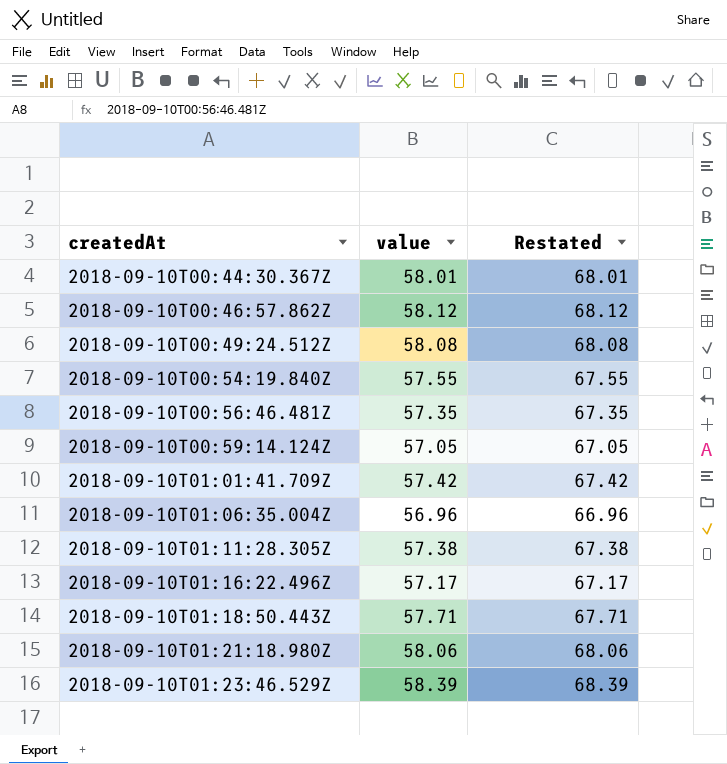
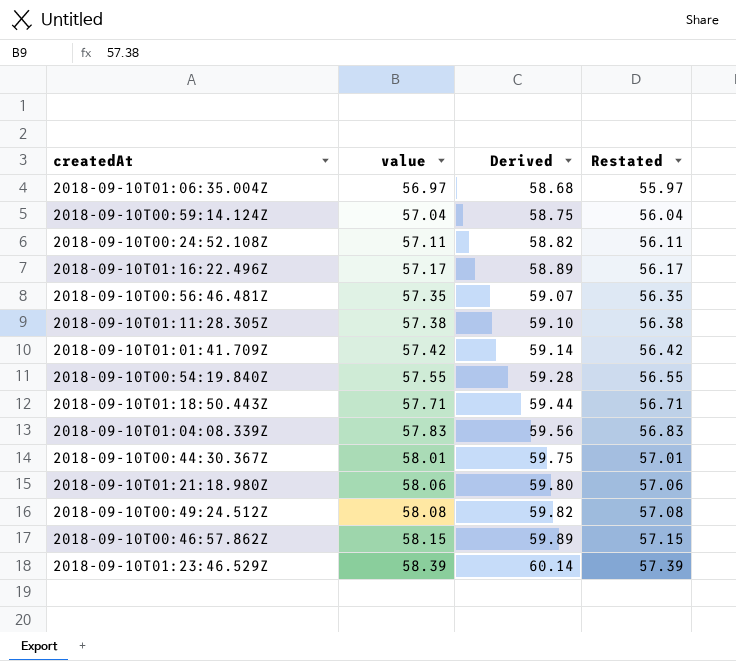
row order: createdAt ascending -> value ascending
column Derived | formula: none -> [value] * 1.03
column Restated | formula: [value] + 10 -> [value] - 1
2018-09-10T01:06:35.004Z | value: 56.96 -> 56.97
2018-09-10T00:59:14.124Z | value: 57.05 -> 57.04
row 2018-09-10T00:24:52.108Z: none -> 57.11 | 58.82 | 56.11
row 2018-09-10T01:04:08.339Z: none -> 57.83 | 59.56 | 56.83
2018-09-10T00:46:57.862Z | value: 58.12 -> 58.15

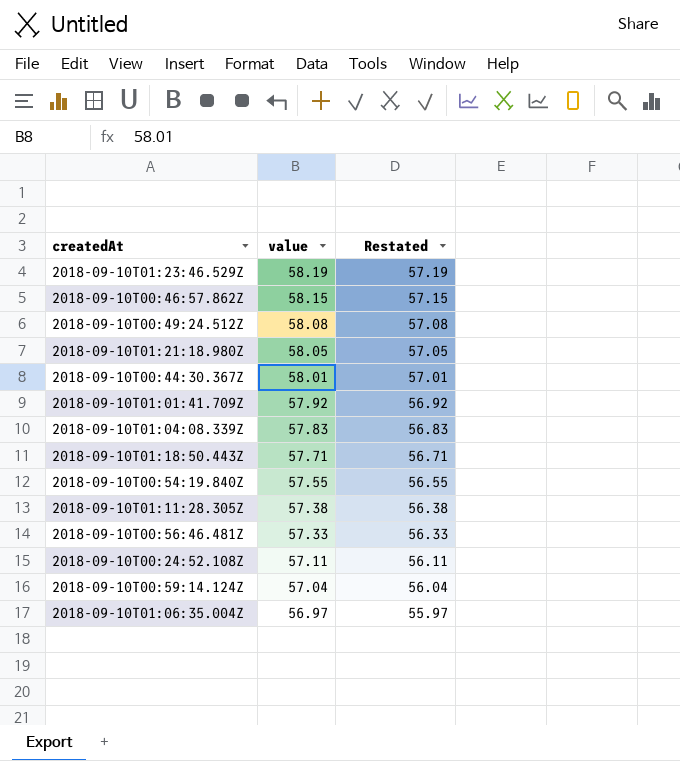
row order: value ascending -> value descending
column Derived | formula: [value] * 1.03 -> none
row 2018-09-10T01:16:22.496Z: 57.17 | 58.89 | 56.17 -> none
2018-09-10T01:23:46.529Z | value: 58.39 -> 58.19
2018-09-10T01:23:46.529Z | Restated: 57.39 -> 57.19
2018-09-10T01:21:18.980Z | value: 58.06 -> 58.05
2018-09-10T01:21:18.980Z | Restated: 57.06 -> 57.05
2018-09-10T01:01:41.709Z | value: 57.42 -> 57.92
2018-09-10T01:01:41.709Z | Restated: 56.42 -> 56.92
2018-09-10T00:56:46.481Z | value: 57.35 -> 57.33
2018-09-10T00:56:46.481Z | Restated: 56.35 -> 56.33

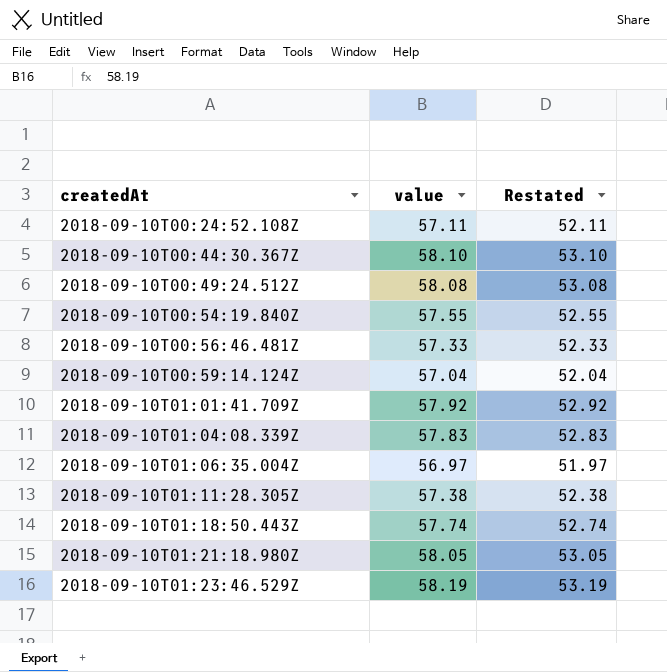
row order: value descending -> createdAt ascending
column Restated | formula: [value] - 1 -> [value] - 5
row 2018-09-10T00:46:57.862Z: 58.15 | 57.15 -> none
2018-09-10T00:44:30.367Z | value: 58.01 -> 58.10
2018-09-10T01:18:50.443Z | value: 57.71 -> 57.74

